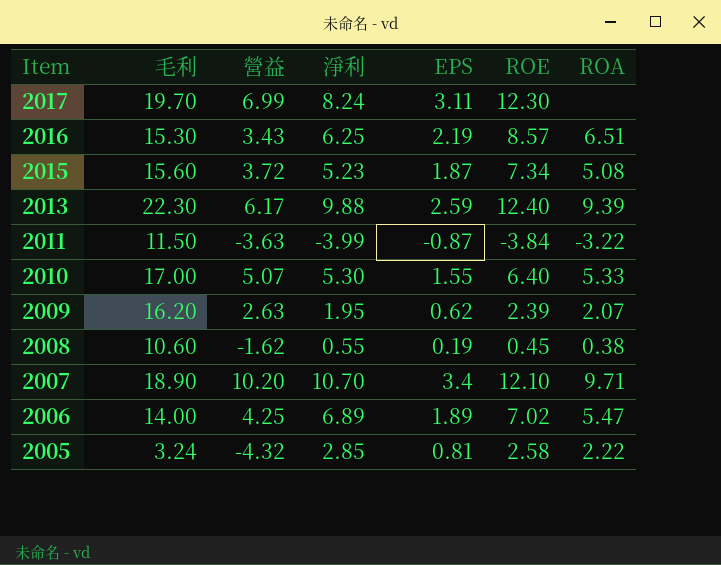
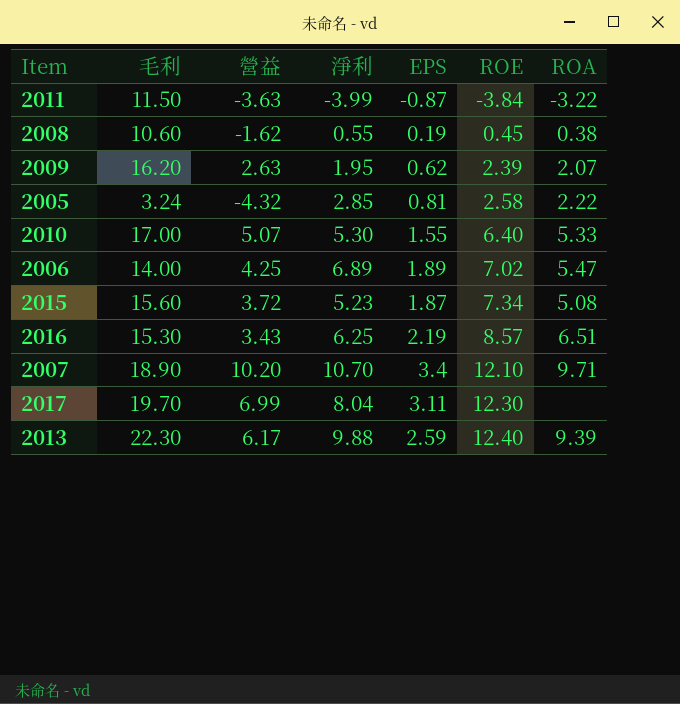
row order: Item descending -> ROE ascending
2017 | 淨利: 8.24 -> 8.04

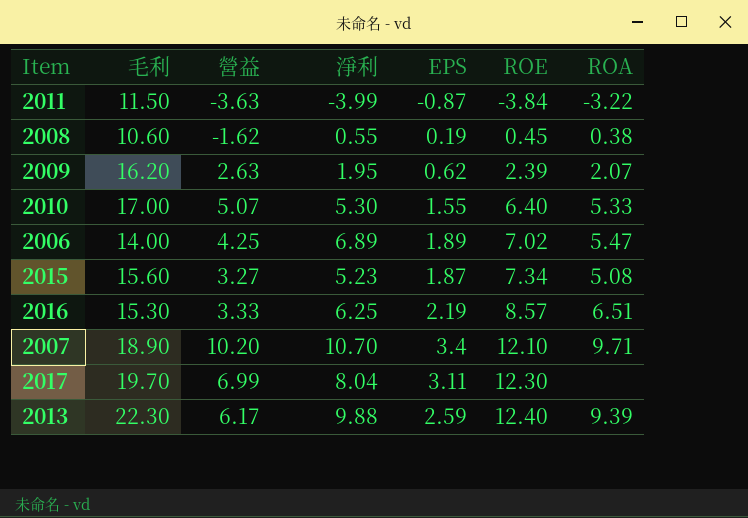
row 2005: 3.24 | -4.32 | 2.85 | 0.81 | 2.58 | 2.22 -> none
2015 | 營益: 3.72 -> 3.27
2016 | 營益: 3.43 -> 3.33

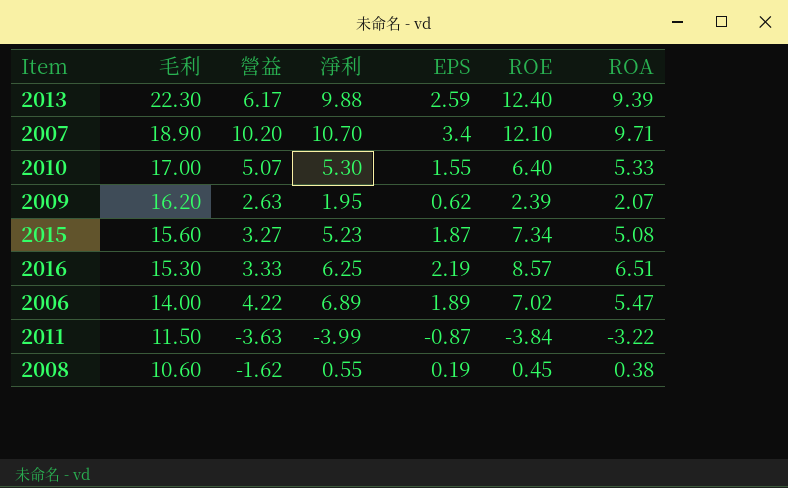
row order: ROE ascending -> 毛利 descending
row 2017: 19.70 | 6.99 | 8.04 | 3.11 | 12.30 | none -> none
2006 | 營益: 4.25 -> 4.22

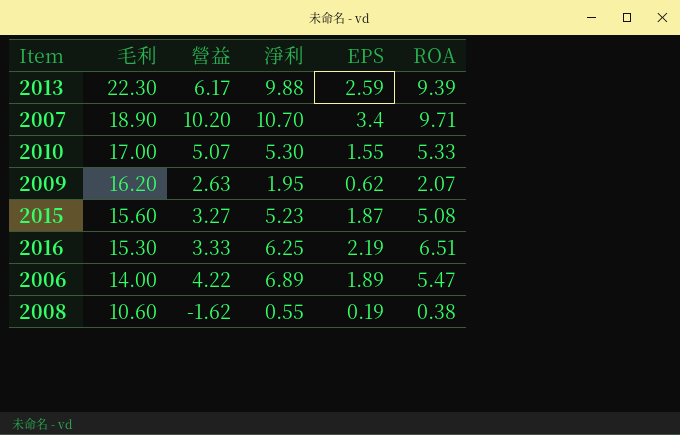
column ROE | position: 6 -> none
row 2011: 11.50 | -3.63 | -3.99 | -0.87 | -3.84 | -3.22 -> none

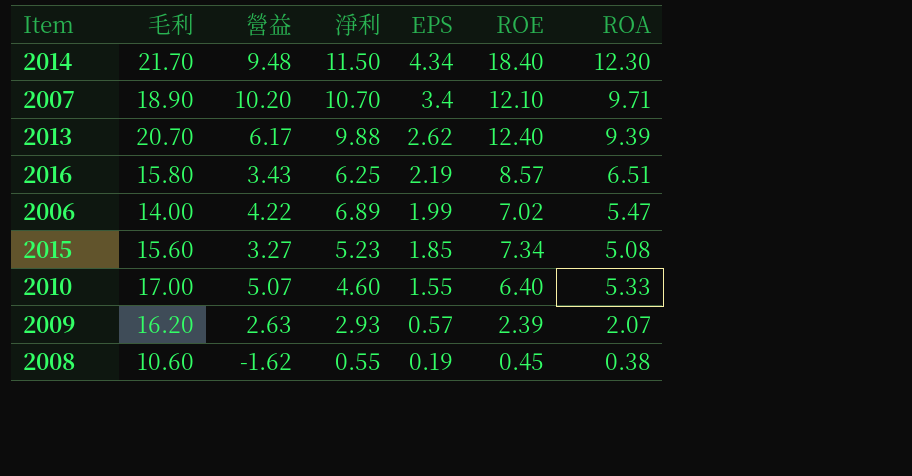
row order: 毛利 descending -> EPS descending
column ROE | position: none -> 6
row 2014: none -> 21.70 | 9.48 | 11.50 | 4.34 | 18.40 | 12.30
2013 | 毛利: 22.30 -> 20.70
2013 | EPS: 2.59 -> 2.62
2016 | 毛利: 15.30 -> 15.80
2016 | 營益: 3.33 -> 3.43
2006 | EPS: 1.89 -> 1.99
2015 | EPS: 1.87 -> 1.85
2010 | 淨利: 5.30 -> 4.60
2009 | 淨利: 1.95 -> 2.93
2009 | EPS: 0.62 -> 0.57

